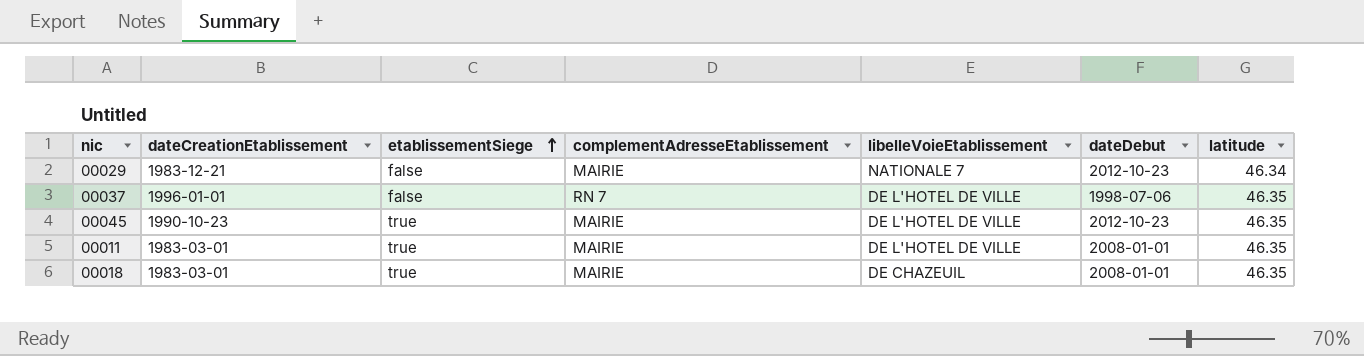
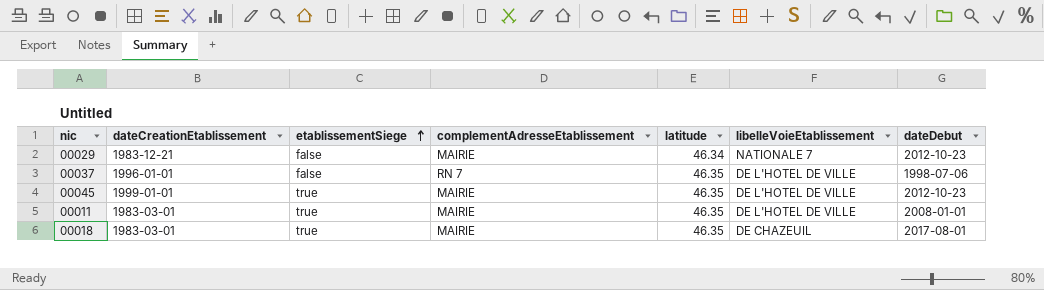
column latitude | position: 7 -> 5
00045 | dateCreationEtablissement: 1990-10-23 -> 1999-01-01
00018 | dateDebut: 2008-01-01 -> 2017-08-01

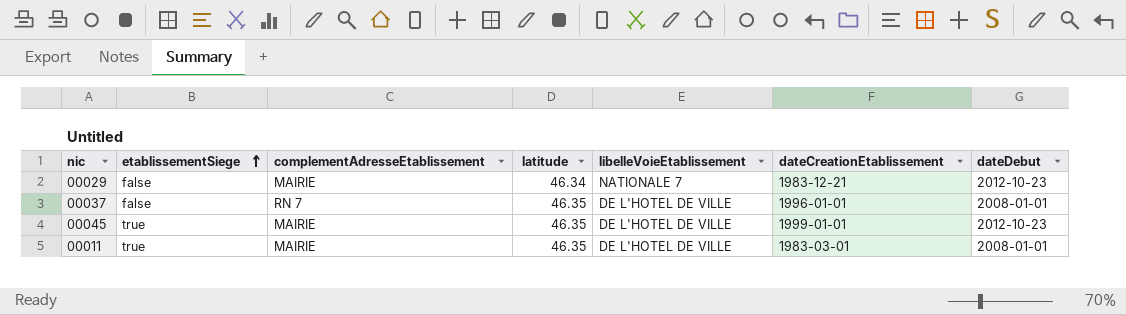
column dateCreationEtablissement | position: 2 -> 6
row 00018: 1983-03-01 | true | MAIRIE | 46.35 | DE CHAZEUIL | 2017-08-01 -> none
00037 | dateDebut: 1998-07-06 -> 2008-01-01

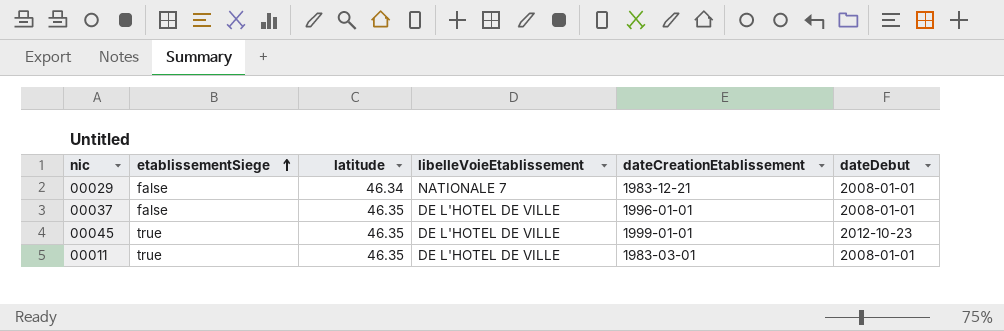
column complementAdresseEtablissement | position: 3 -> none
00029 | dateDebut: 2012-10-23 -> 2008-01-01

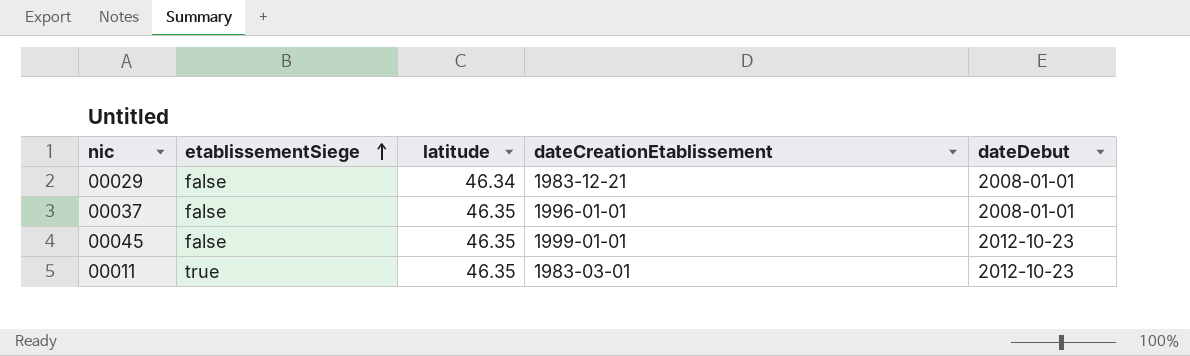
column libelleVoieEtablissement | position: 4 -> none
00045 | etablissementSiege: true -> false
00011 | dateDebut: 2008-01-01 -> 2012-10-23

